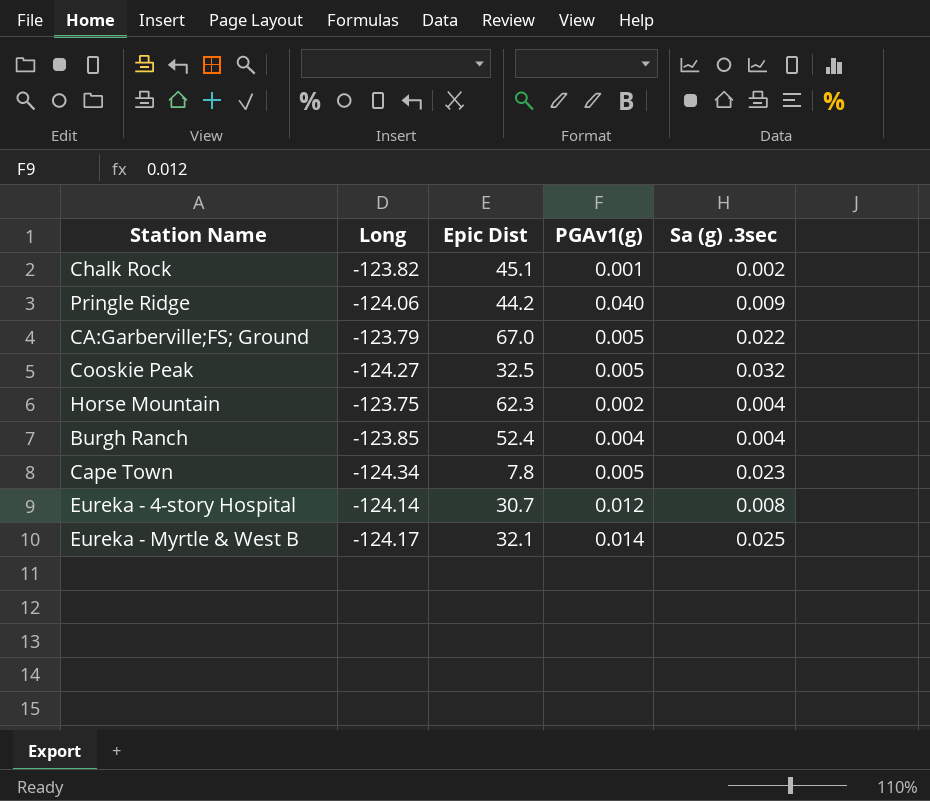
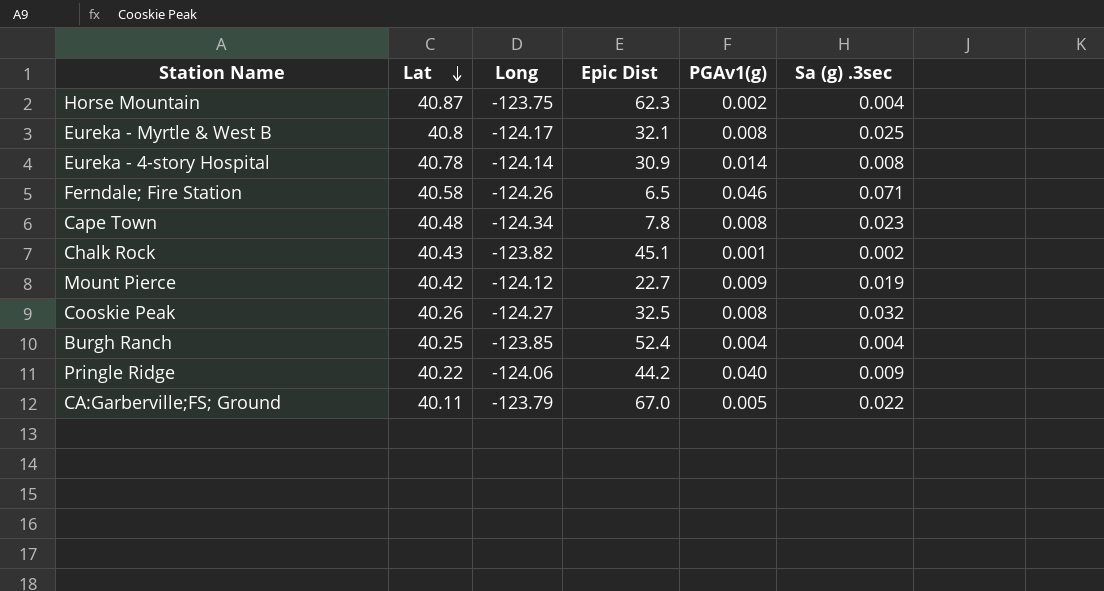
row order: none -> Lat descending
column Lat | position: none -> 2
Eureka - Myrtle & West B | PGAv1(g): 0.014 -> 0.008
Eureka - 4-story Hospital | Epic Dist: 30.7 -> 30.9
Eureka - 4-story Hospital | PGAv1(g): 0.012 -> 0.014
row Ferndale; Fire Station: none -> 40.58 | -124.26 | 6.5 | 0.046 | 0.071
Cape Town | PGAv1(g): 0.005 -> 0.008
row Mount Pierce: none -> 40.42 | -124.12 | 22.7 | 0.009 | 0.019
Cooskie Peak | PGAv1(g): 0.005 -> 0.008

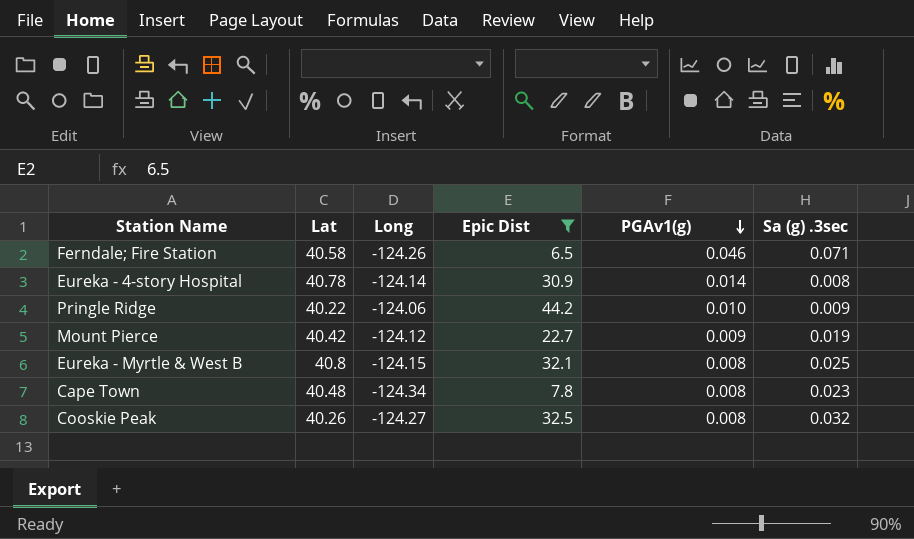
filter: none -> Epic Dist <= 44.2
row order: Lat descending -> PGAv1(g) descending
Pringle Ridge | PGAv1(g): 0.040 -> 0.010
Eureka - Myrtle & West B | Long: -124.17 -> -124.15

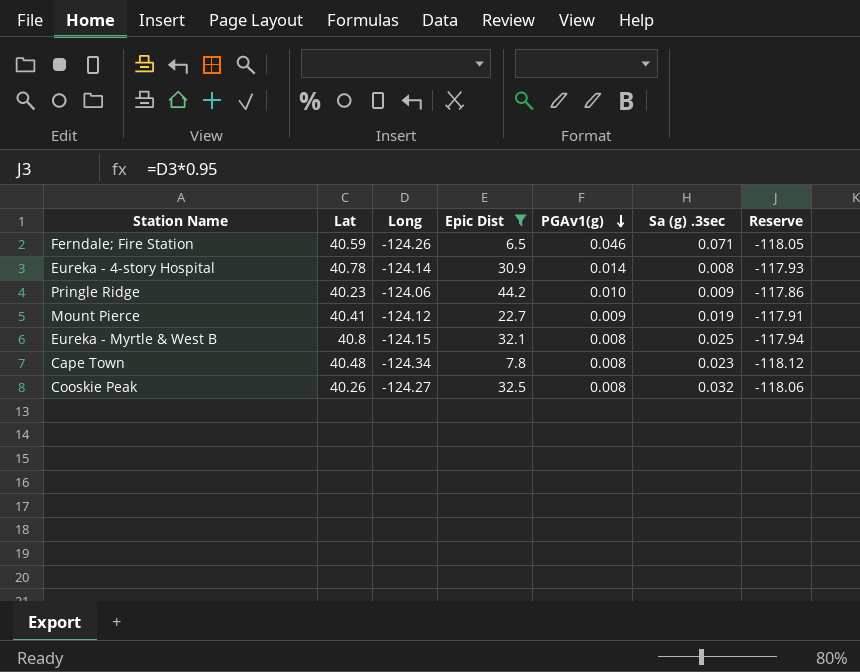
column Reserve | formula: none -> [Long] * 0.95
Ferndale; Fire Station | Lat: 40.58 -> 40.59
Pringle Ridge | Lat: 40.22 -> 40.23
Mount Pierce | Lat: 40.42 -> 40.41

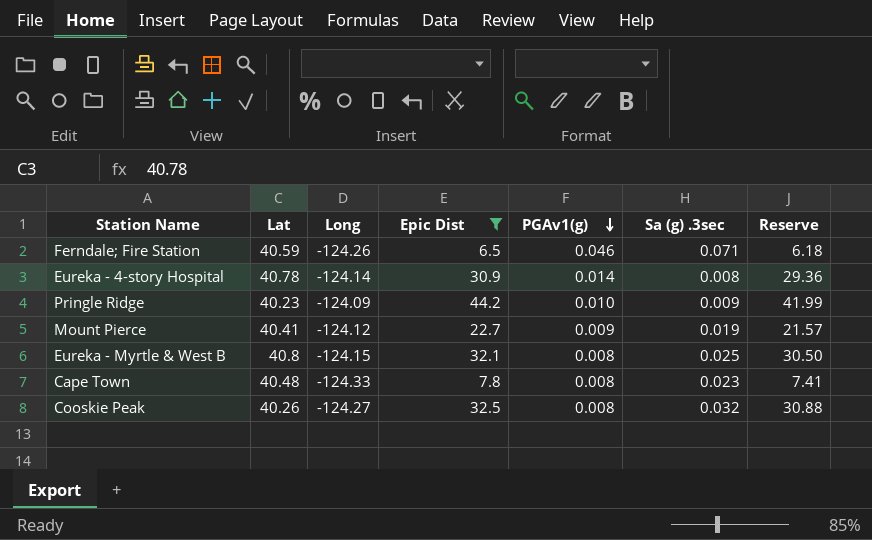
column Reserve | formula: [Long] * 0.95 -> [Epic Dist] * 0.95
Pringle Ridge | Long: -124.06 -> -124.09
Cape Town | Long: -124.34 -> -124.33

